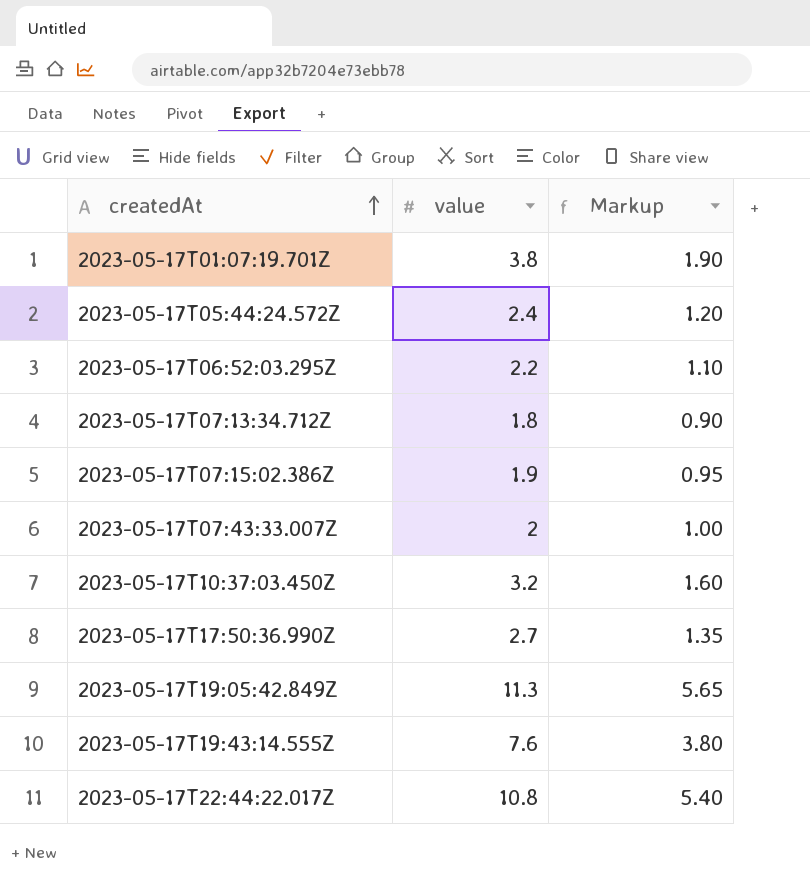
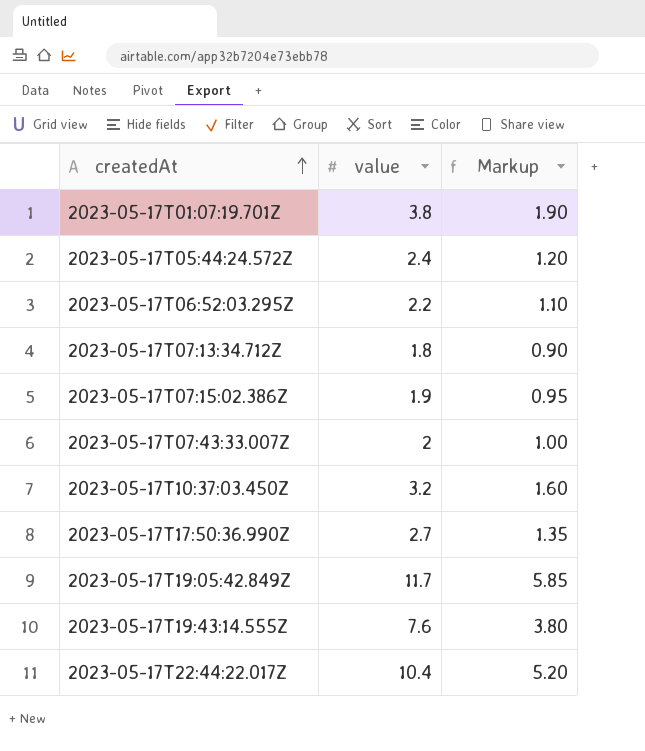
2023-05-17T19:05:42.849Z | value: 11.3 -> 11.7
2023-05-17T19:05:42.849Z | Markup: 5.65 -> 5.85
2023-05-17T22:44:22.017Z | value: 10.8 -> 10.4
2023-05-17T22:44:22.017Z | Markup: 5.40 -> 5.20

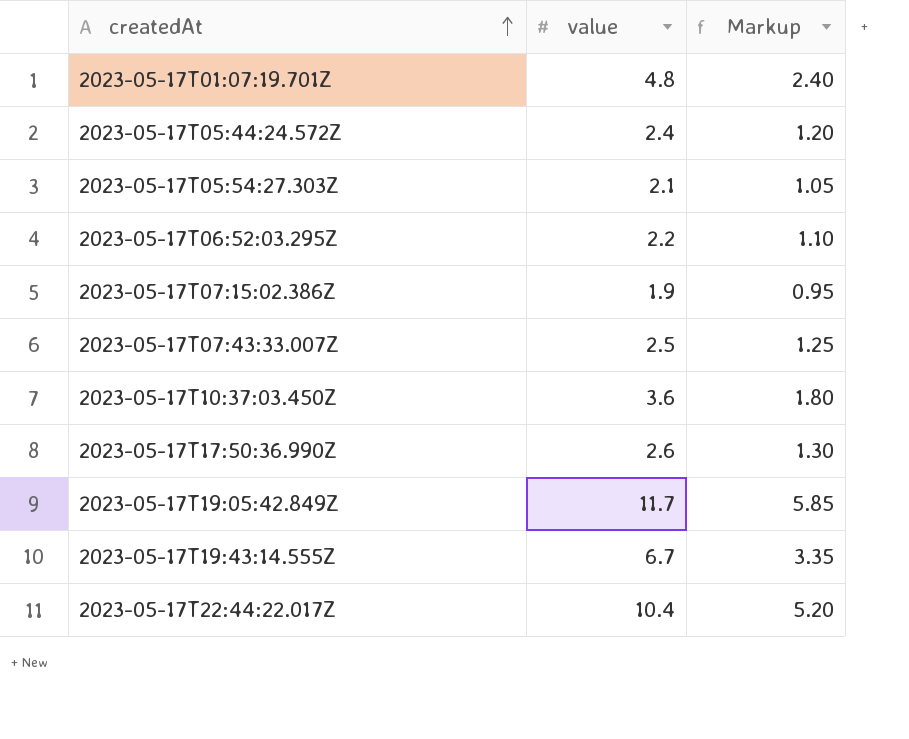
row 2023-05-17T07:13:34.712Z: 1.8 | 0.90 -> none
2023-05-17T01:07:19.701Z | value: 3.8 -> 4.8
2023-05-17T01:07:19.701Z | Markup: 1.90 -> 2.40
row 2023-05-17T05:54:27.303Z: none -> 2.1 | 1.05
2023-05-17T07:43:33.007Z | value: 2 -> 2.5
2023-05-17T07:43:33.007Z | Markup: 1.00 -> 1.25
2023-05-17T10:37:03.450Z | value: 3.2 -> 3.6
2023-05-17T10:37:03.450Z | Markup: 1.60 -> 1.80
2023-05-17T17:50:36.990Z | value: 2.7 -> 2.6
2023-05-17T17:50:36.990Z | Markup: 1.35 -> 1.30
2023-05-17T19:43:14.555Z | value: 7.6 -> 6.7
2023-05-17T19:43:14.555Z | Markup: 3.80 -> 3.35

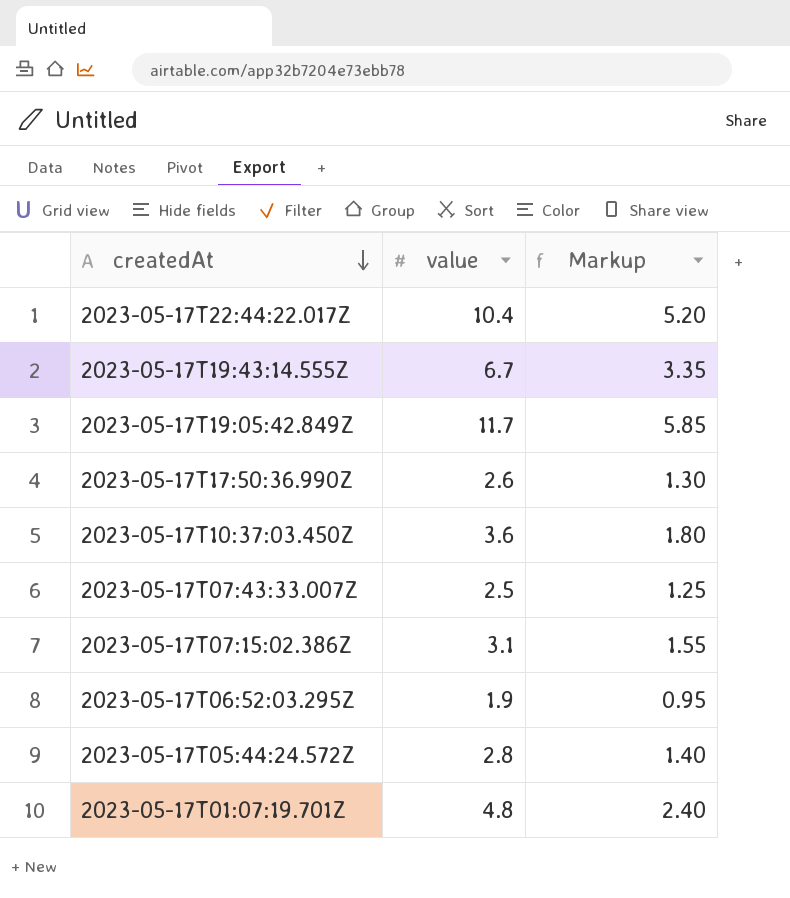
row order: createdAt ascending -> createdAt descending
row 2023-05-17T05:54:27.303Z: 2.1 | 1.05 -> none
2023-05-17T07:15:02.386Z | value: 1.9 -> 3.1
2023-05-17T07:15:02.386Z | Markup: 0.95 -> 1.55
2023-05-17T06:52:03.295Z | value: 2.2 -> 1.9
2023-05-17T06:52:03.295Z | Markup: 1.10 -> 0.95
2023-05-17T05:44:24.572Z | value: 2.4 -> 2.8
2023-05-17T05:44:24.572Z | Markup: 1.20 -> 1.40

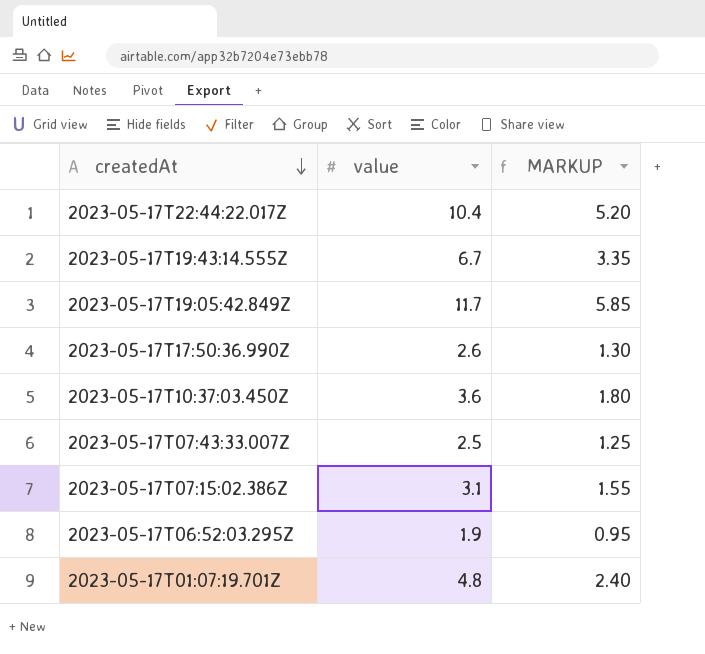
column name: Markup -> MARKUP
row 2023-05-17T05:44:24.572Z: 2.8 | 1.40 -> none

